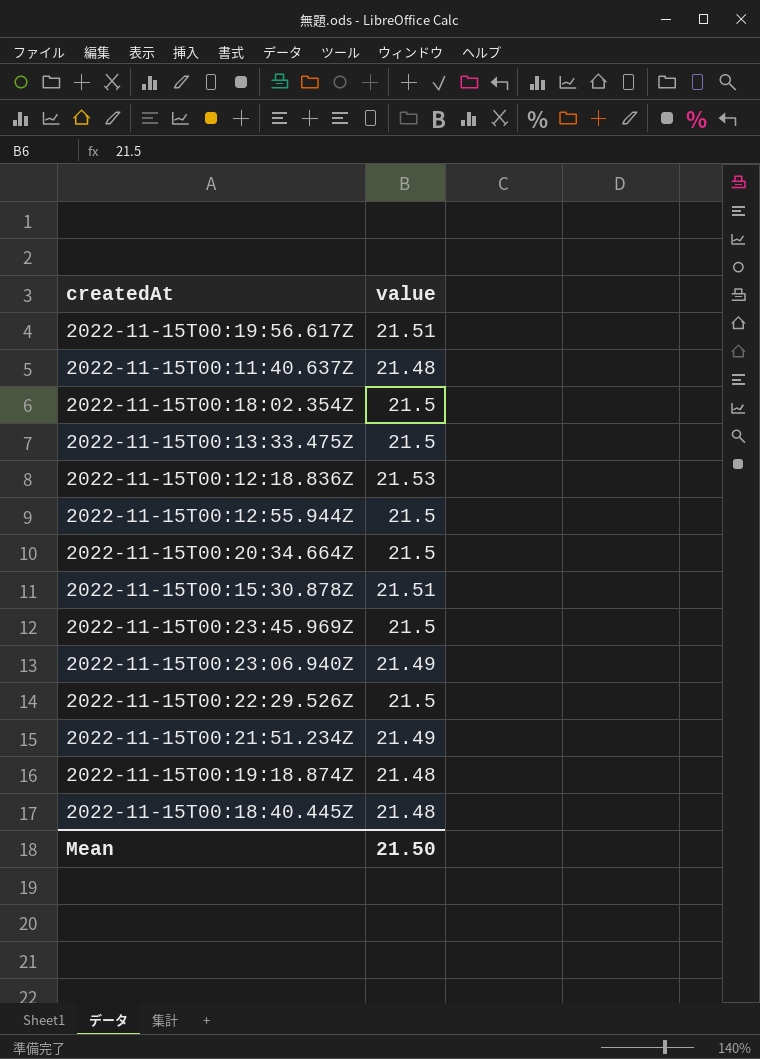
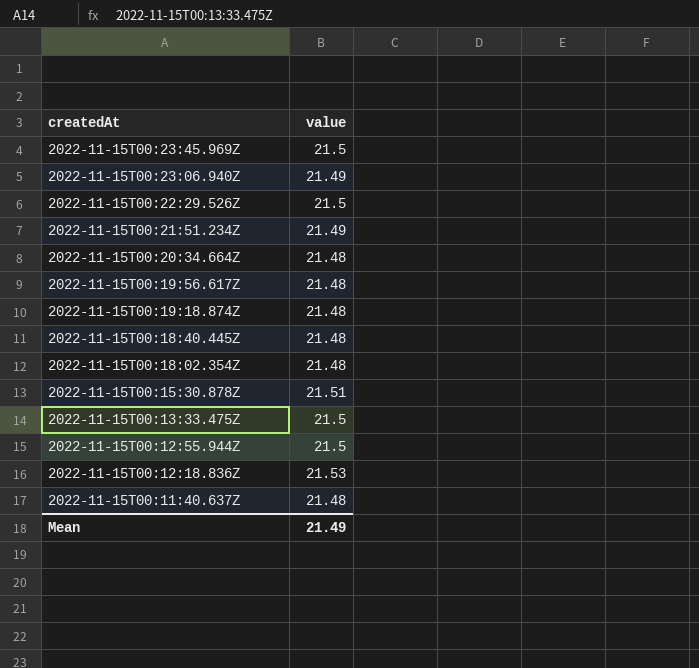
row order: none -> createdAt descending
2022-11-15T00:20:34.664Z | value: 21.5 -> 21.48
2022-11-15T00:19:56.617Z | value: 21.51 -> 21.48
2022-11-15T00:18:02.354Z | value: 21.5 -> 21.48
Mean | value: 21.50 -> 21.49

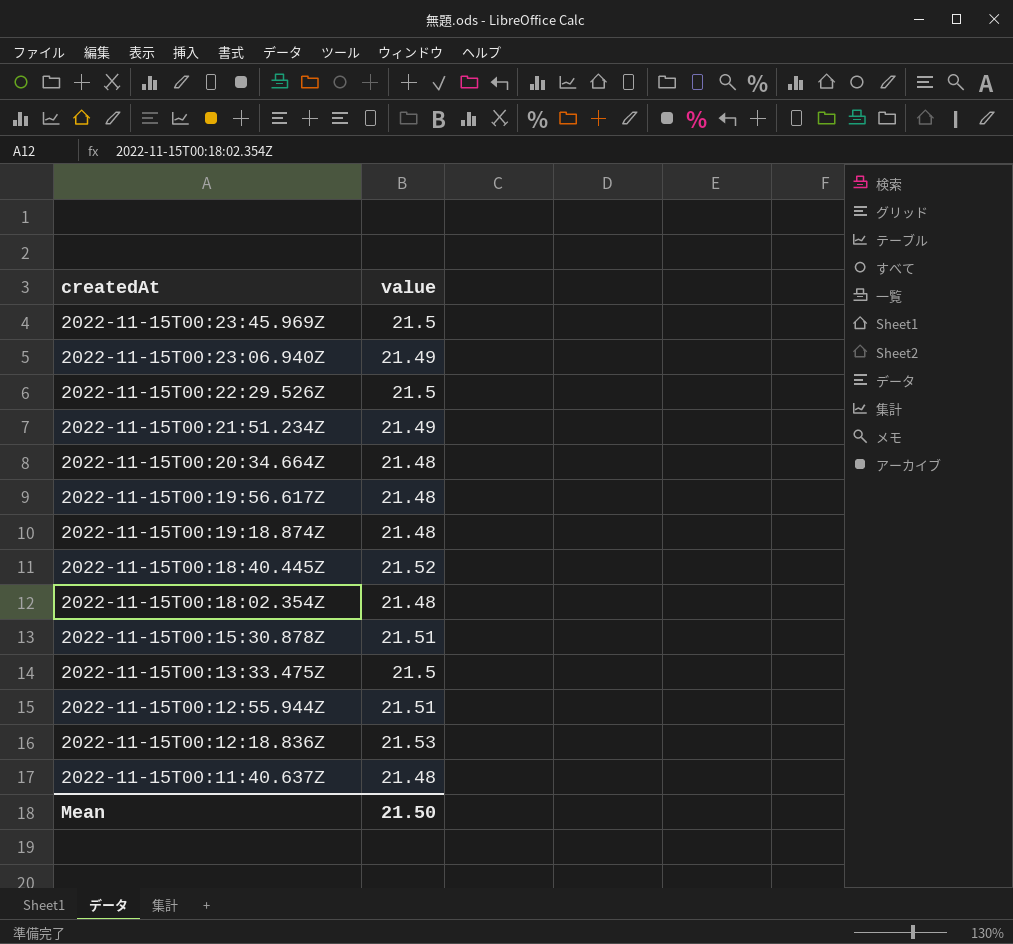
2022-11-15T00:18:40.445Z | value: 21.48 -> 21.52
2022-11-15T00:12:55.944Z | value: 21.5 -> 21.51
Mean | value: 21.49 -> 21.50

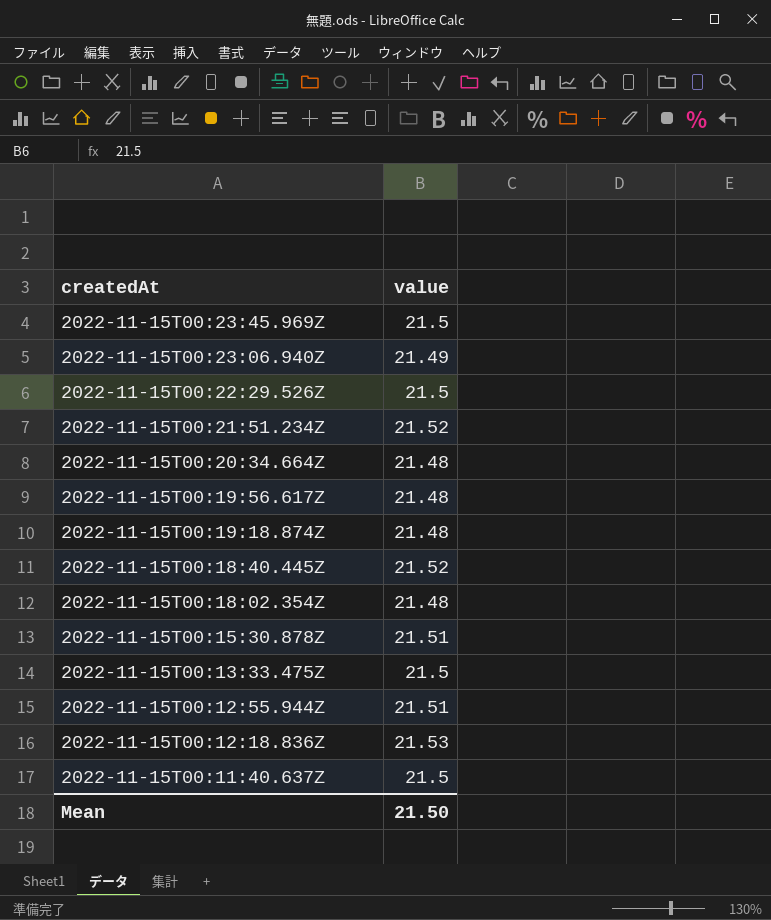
2022-11-15T00:21:51.234Z | value: 21.49 -> 21.52
2022-11-15T00:11:40.637Z | value: 21.48 -> 21.5

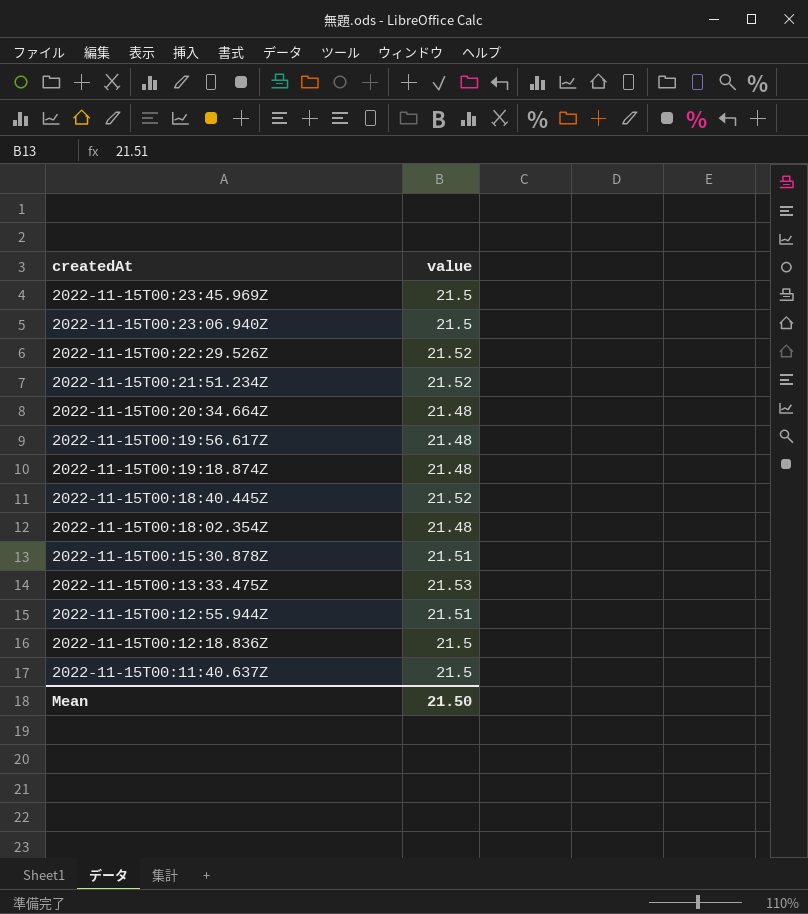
2022-11-15T00:23:06.940Z | value: 21.49 -> 21.5
2022-11-15T00:22:29.526Z | value: 21.5 -> 21.52
2022-11-15T00:13:33.475Z | value: 21.5 -> 21.53
2022-11-15T00:12:18.836Z | value: 21.53 -> 21.5

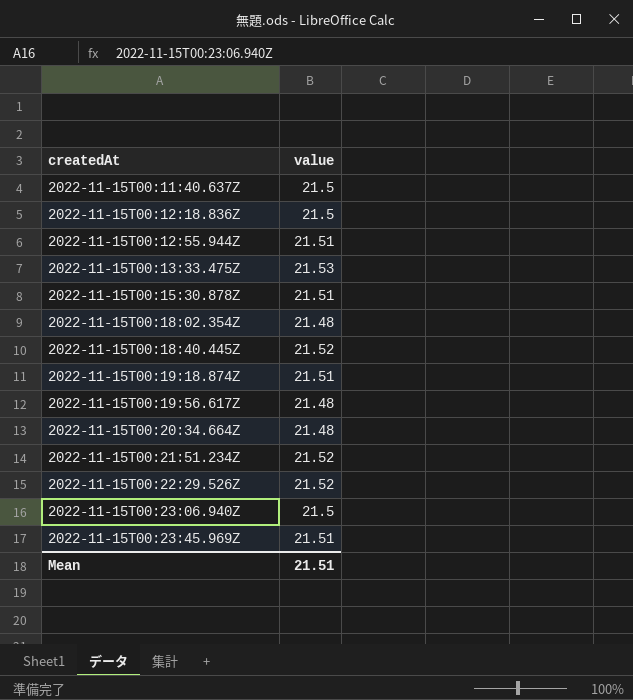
row order: createdAt descending -> createdAt ascending
2022-11-15T00:19:18.874Z | value: 21.48 -> 21.51
2022-11-15T00:23:45.969Z | value: 21.5 -> 21.51
Mean | value: 21.50 -> 21.51

